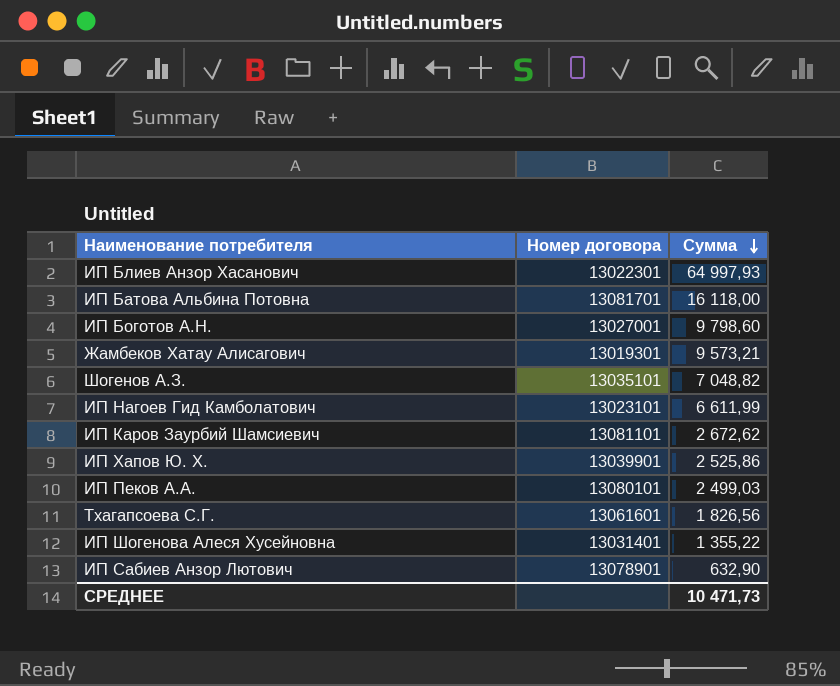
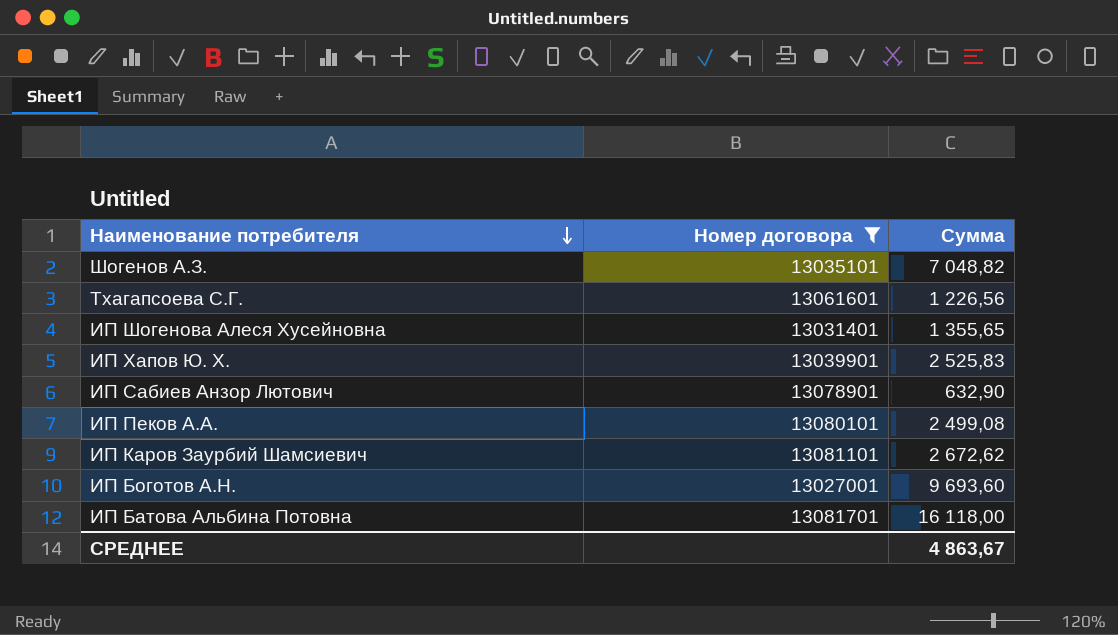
filter: none -> Номер договора >= 13027001
row order: Сумма descending -> Наименование потребителя descending
Тхагапсоева С.Г. | Сумма: 1 826,56 -> 1 226,56
ИП Шогенова Алеся Хусейновна | Сумма: 1 355,22 -> 1 355,65
ИП Хапов Ю. Х. | Сумма: 2 525,86 -> 2 525,83
ИП Пеков А.А. | Сумма: 2 499,03 -> 2 499,08
ИП Боготов А.Н. | Сумма: 9 798,60 -> 9 693,60
СРЕДНЕЕ | Сумма: 10 471,73 -> 4 863,67

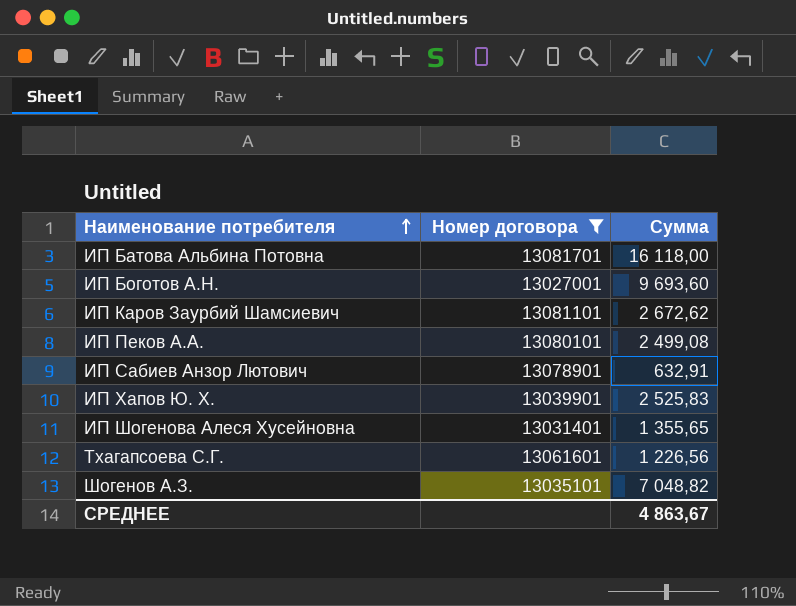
row order: Наименование потребителя descending -> Наименование потребителя ascending
ИП Сабиев Анзор Лютович | Сумма: 632,90 -> 632,91

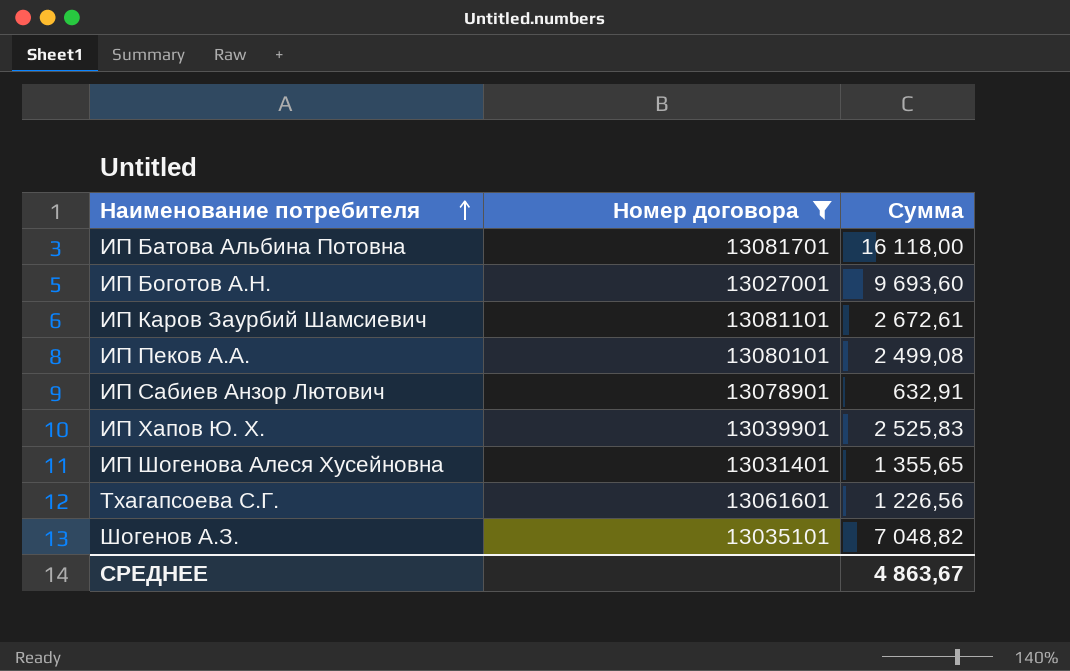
ИП Каров Заурбий Шамсиевич | Сумма: 2 672,62 -> 2 672,61

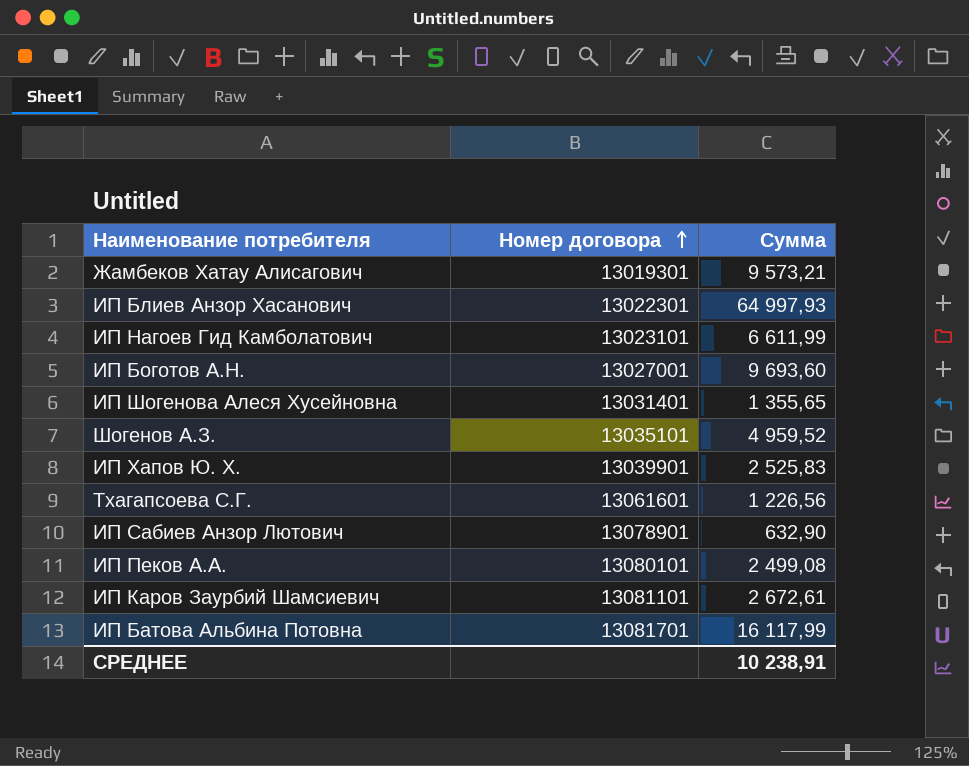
filter: Номер договора >= 13027001 -> none
row order: Наименование потребителя ascending -> Номер договора ascending
Шогенов А.З. | Сумма: 7 048,82 -> 4 959,52
ИП Сабиев Анзор Лютович | Сумма: 632,91 -> 632,90
ИП Батова Альбина Потовна | Сумма: 16 118,00 -> 16 117,99
СРЕДНЕЕ | Сумма: 4 863,67 -> 10 238,91

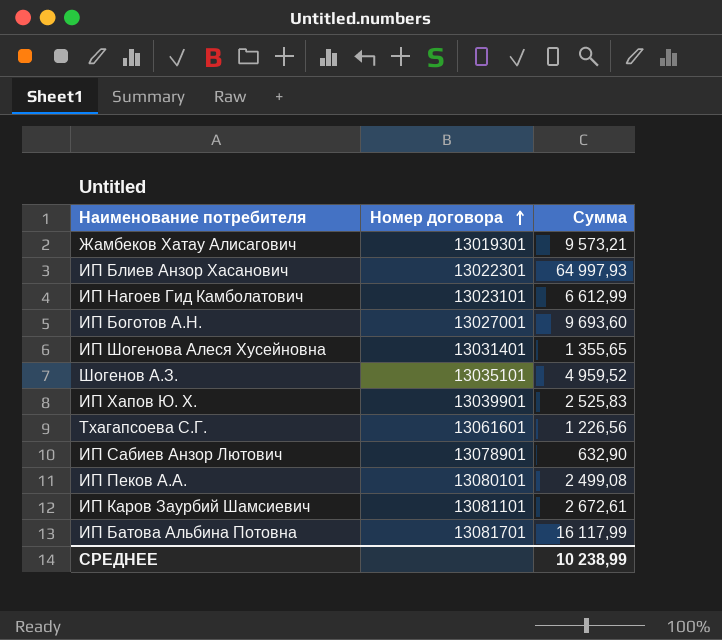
ИП Нагоев Гид Камболатович | Сумма: 6 611,99 -> 6 612,99
СРЕДНЕЕ | Сумма: 10 238,91 -> 10 238,99

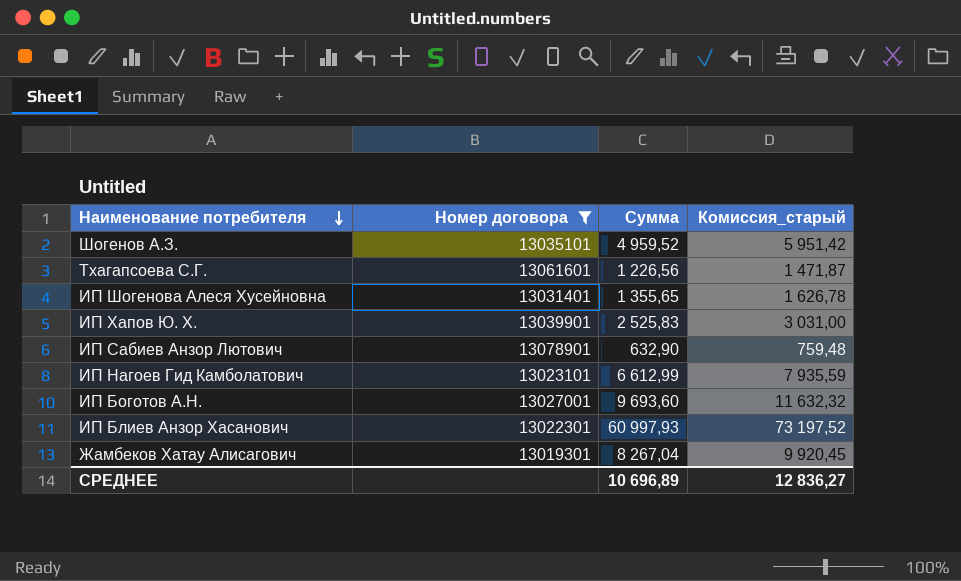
filter: none -> Номер договора <= 13078901
row order: Номер договора ascending -> Наименование потребителя descending
column Комиссия_старый | formula: none -> [Сумма] * 1,2
ИП Блиев Анзор Хасанович | Сумма: 64 997,93 -> 60 997,93
Жамбеков Хатау Алисагович | Сумма: 9 573,21 -> 8 267,04
СРЕДНЕЕ | Сумма: 10 238,99 -> 10 696,89

